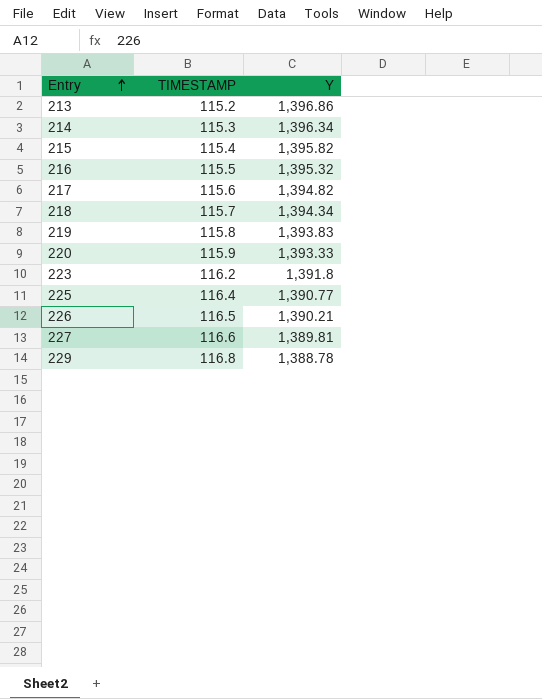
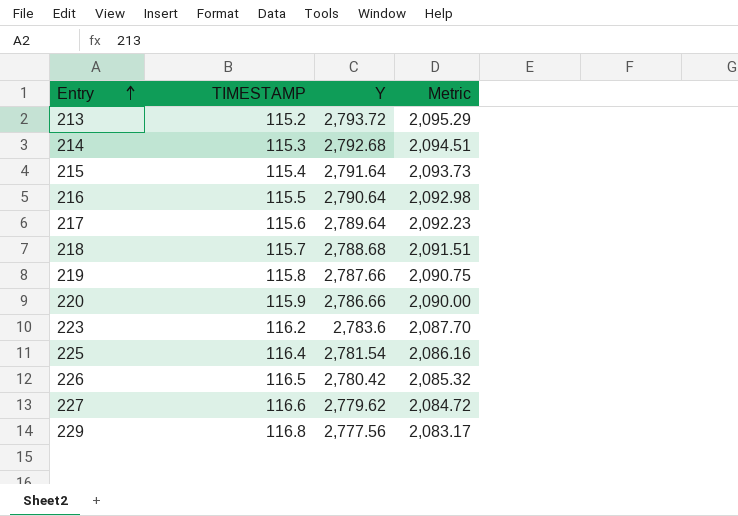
column Metric | formula: none -> [Y] * 0.75
213 | Y: 1,396.86 -> 2,793.72
214 | Y: 1,396.34 -> 2,792.68
215 | Y: 1,395.82 -> 2,791.64
216 | Y: 1,395.32 -> 2,790.64
217 | Y: 1,394.82 -> 2,789.64
218 | Y: 1,394.34 -> 2,788.68
219 | Y: 1,393.83 -> 2,787.66
220 | Y: 1,393.33 -> 2,786.66
223 | Y: 1,391.8 -> 2,783.6
225 | Y: 1,390.77 -> 2,781.54
226 | Y: 1,390.21 -> 2,780.42
227 | Y: 1,389.81 -> 2,779.62
229 | Y: 1,388.78 -> 2,777.56

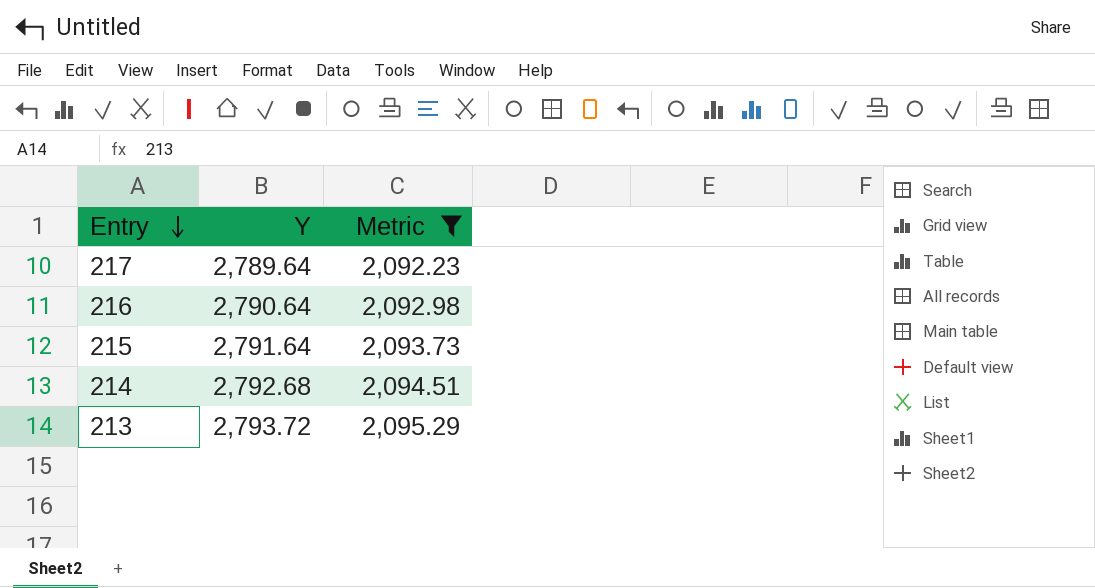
filter: none -> Metric >= 2,092.23
row order: Entry ascending -> Entry descending
column TIMESTAMP | position: 2 -> none

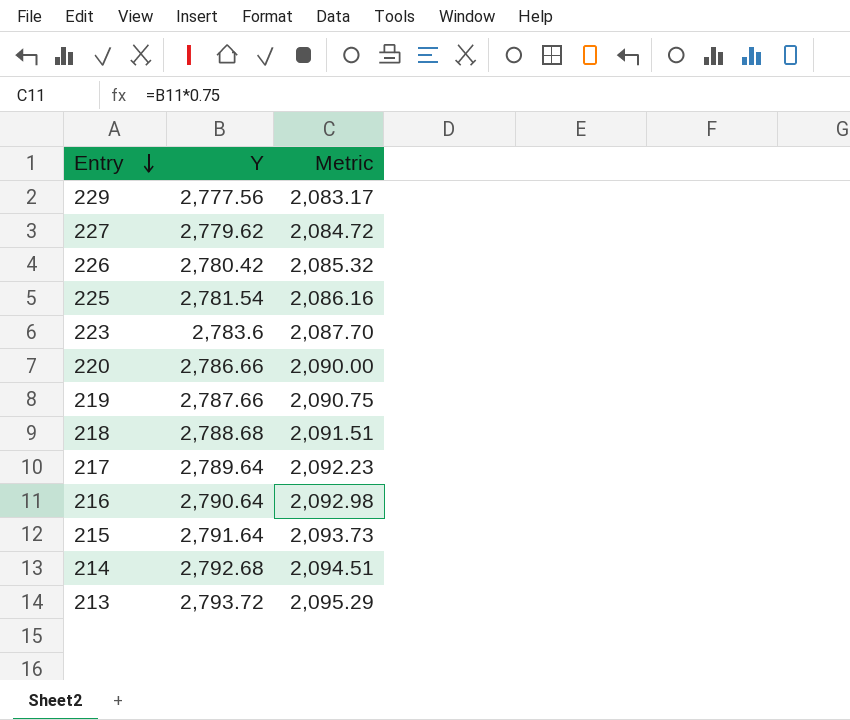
filter: Metric >= 2,092.23 -> none

